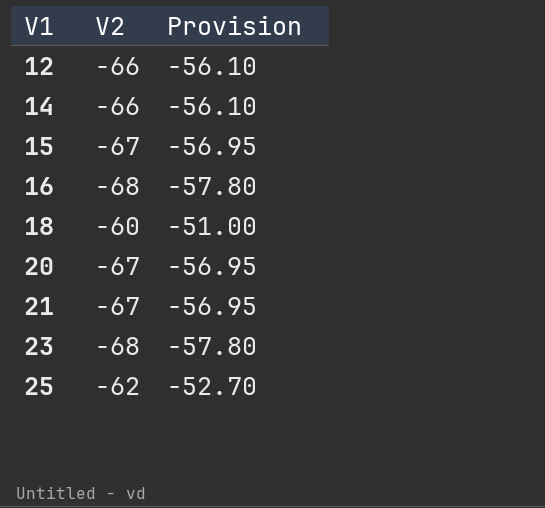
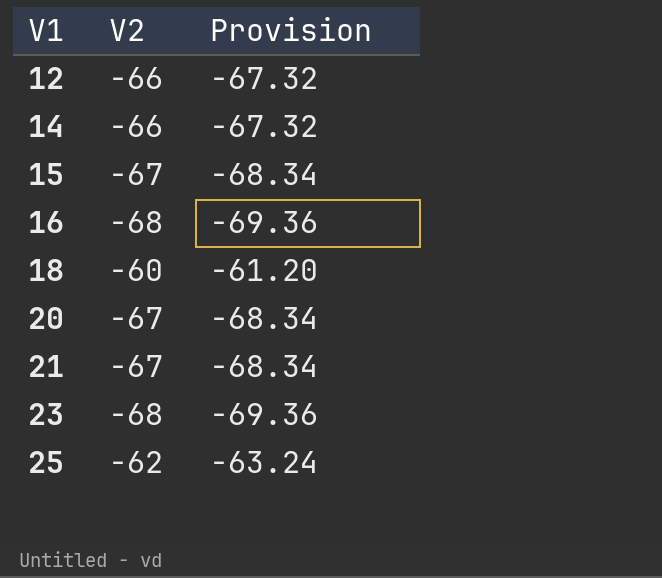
column Provision | formula: [V2] * 0.85 -> [V2] * 1.02

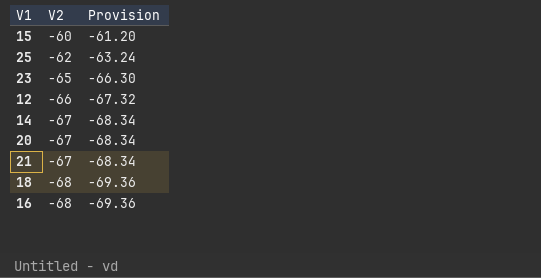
row order: V1 ascending -> V2 descending
15 | V2: -67 -> -60
15 | Provision: -68.34 -> -61.20
23 | V2: -68 -> -65
23 | Provision: -69.36 -> -66.30
14 | V2: -66 -> -67
14 | Provision: -67.32 -> -68.34
18 | V2: -60 -> -68
18 | Provision: -61.20 -> -69.36

